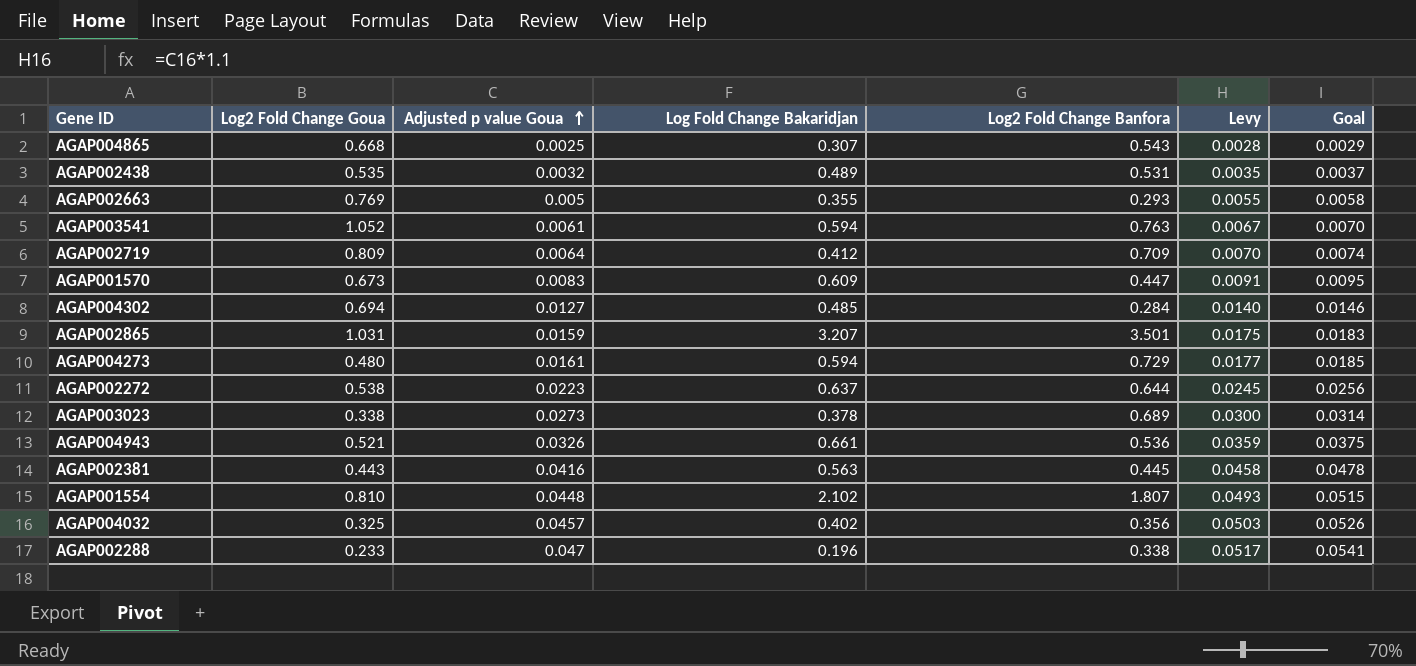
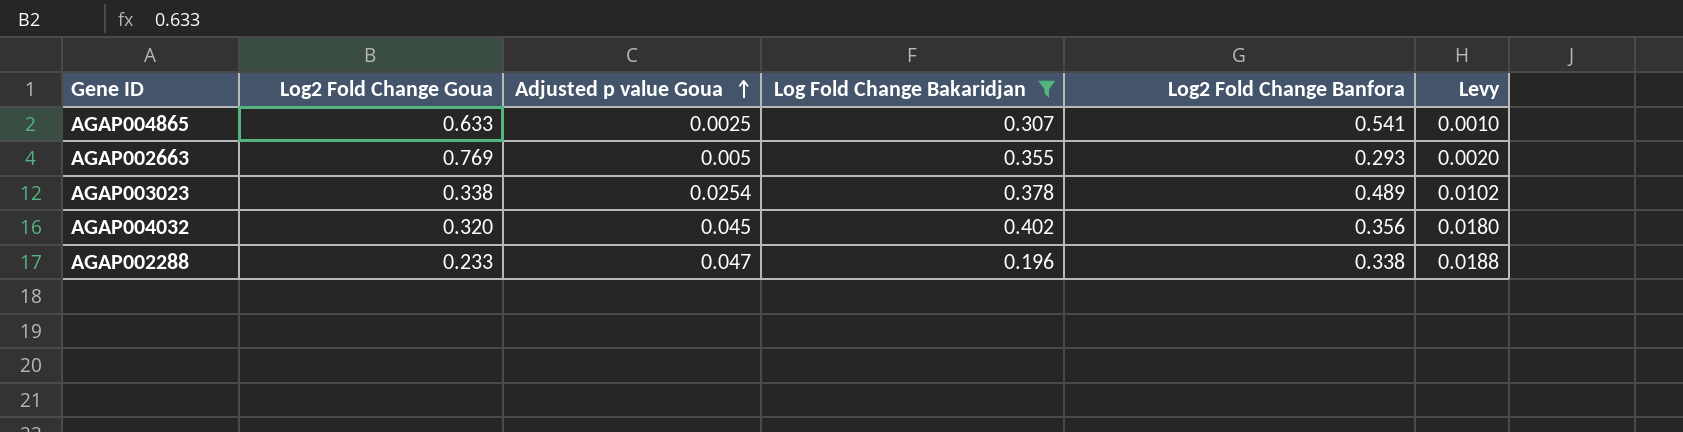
filter: none -> Log Fold Change Bakaridjan <= 0.402
column Goal | formula: [Adjusted p value Goua] * 1.15 -> none
column Levy | formula: [Adjusted p value Goua] * 1.1 -> [Adjusted p value Goua] * 0.4
AGAP004865 | Log2 Fold Change Goua: 0.668 -> 0.633
AGAP004865 | Log2 Fold Change Banfora: 0.543 -> 0.541
AGAP003023 | Adjusted p value Goua: 0.0273 -> 0.0254
AGAP003023 | Log2 Fold Change Banfora: 0.689 -> 0.489
AGAP004032 | Log2 Fold Change Goua: 0.325 -> 0.320
AGAP004032 | Adjusted p value Goua: 0.0457 -> 0.045

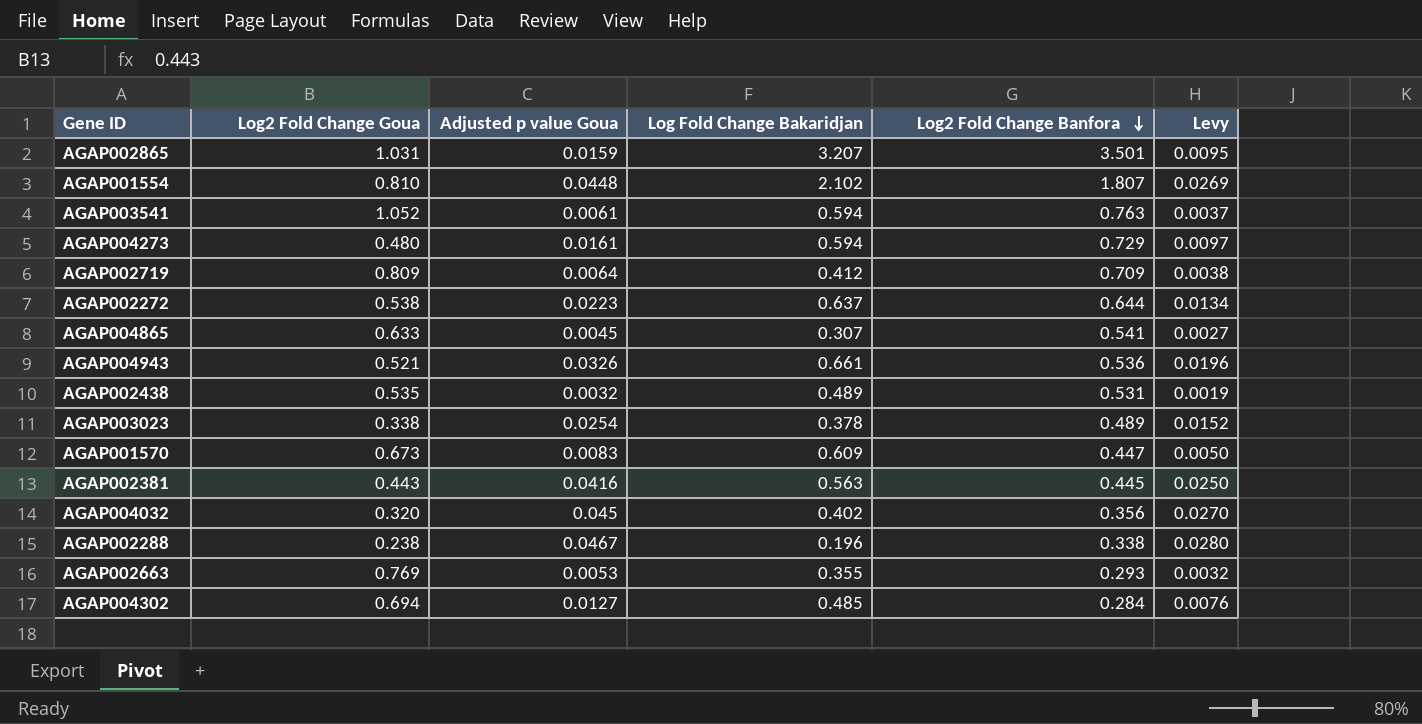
filter: Log Fold Change Bakaridjan <= 0.402 -> none
row order: Adjusted p value Goua ascending -> Log2 Fold Change Banfora descending
column Levy | formula: [Adjusted p value Goua] * 0.4 -> [Adjusted p value Goua] * 0.6
AGAP004865 | Adjusted p value Goua: 0.0025 -> 0.0045
AGAP002288 | Log2 Fold Change Goua: 0.233 -> 0.238
AGAP002288 | Adjusted p value Goua: 0.047 -> 0.0467
AGAP002663 | Adjusted p value Goua: 0.005 -> 0.0053

